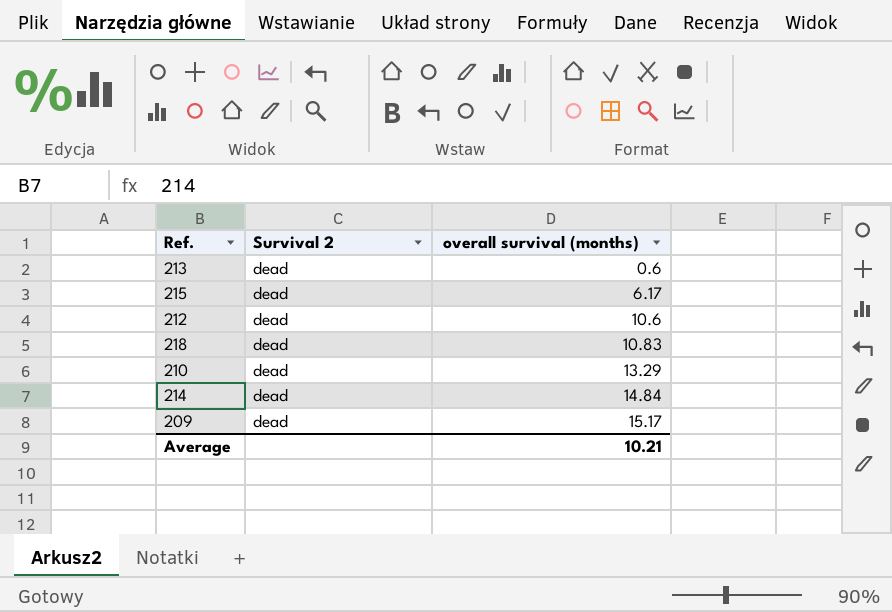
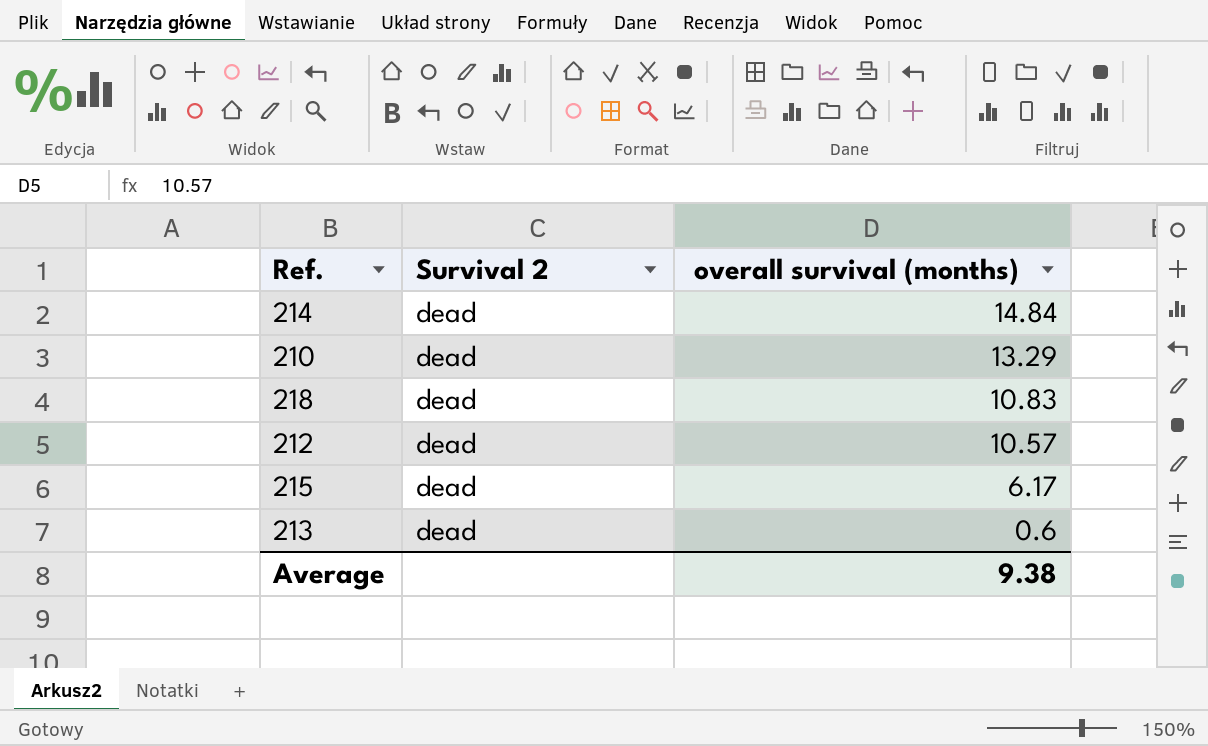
row order: overall survival (months) ascending -> overall survival (months) descending
row 209: dead | 15.17 -> none
212 | overall survival (months): 10.6 -> 10.57
Average | overall survival (months): 10.21 -> 9.38

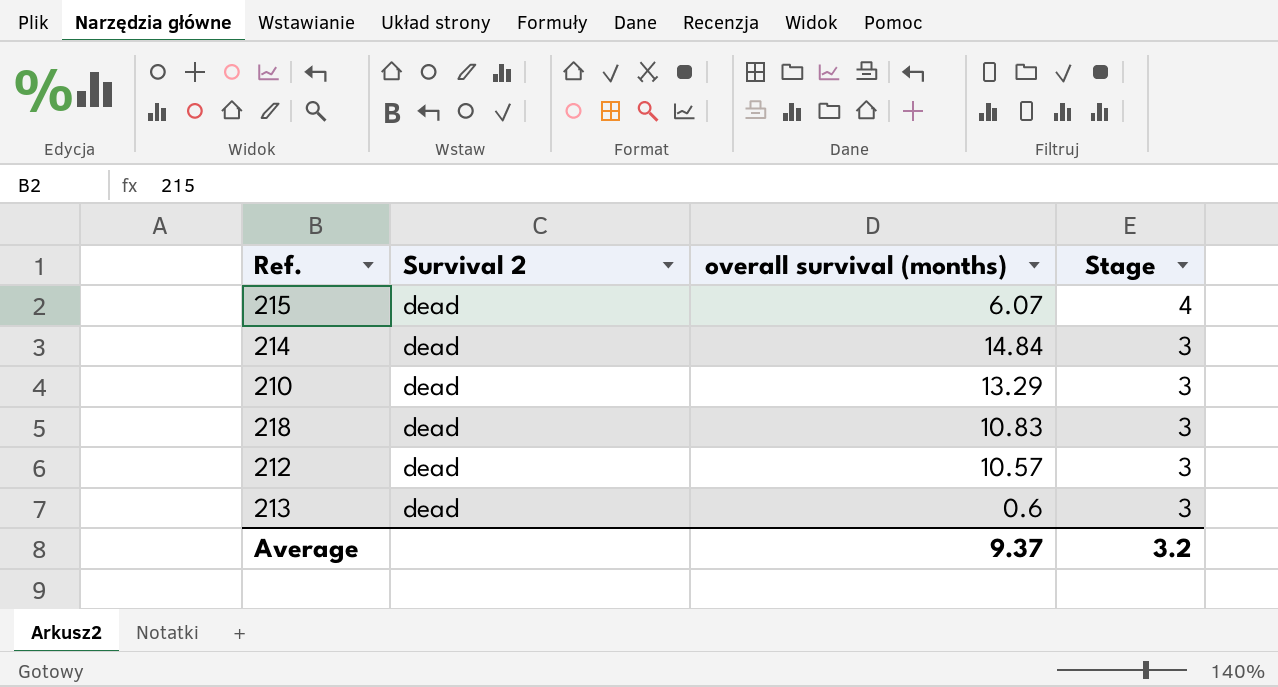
row order: overall survival (months) descending -> Stage descending
column Stage | position: none -> 4
215 | overall survival (months): 6.17 -> 6.07
Average | overall survival (months): 9.38 -> 9.37

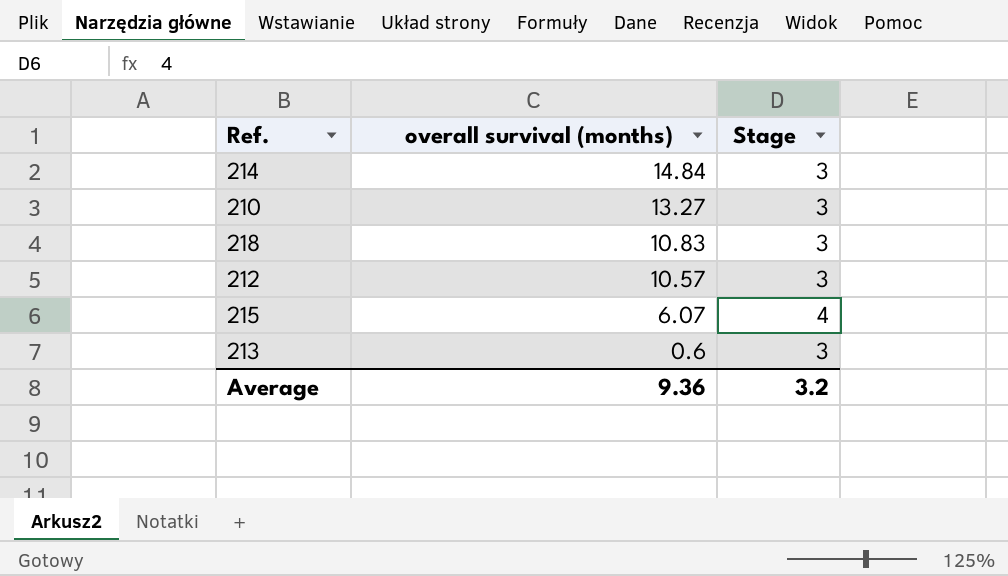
row order: Stage descending -> overall survival (months) descending
column Survival 2 | position: 2 -> none
210 | overall survival (months): 13.29 -> 13.27
Average | overall survival (months): 9.37 -> 9.36

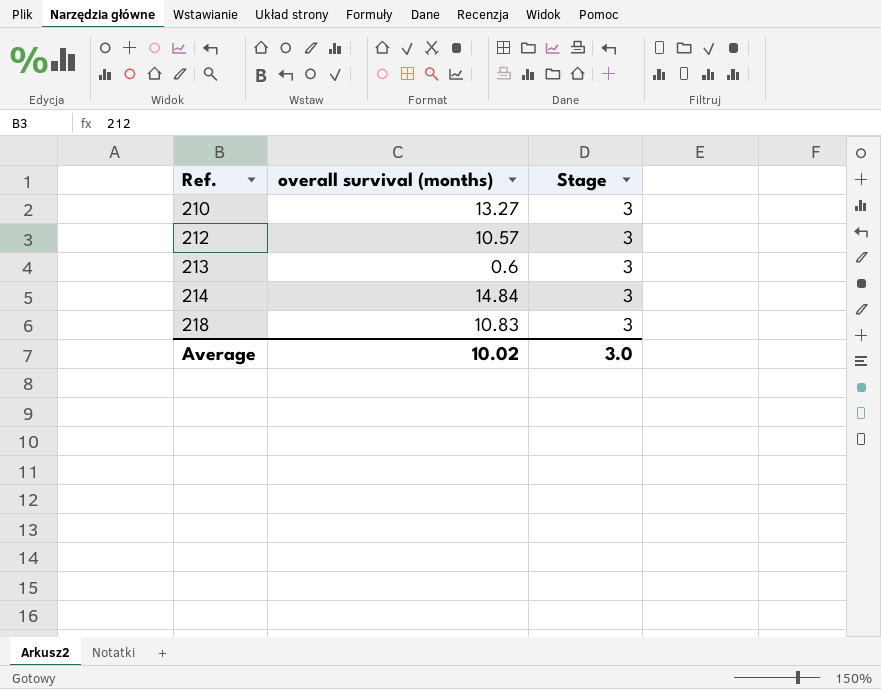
row order: overall survival (months) descending -> Ref. ascending
row 215: 6.07 | 4 -> none
Average | overall survival (months): 9.36 -> 10.02
Average | Stage: 3.2 -> 3.0

